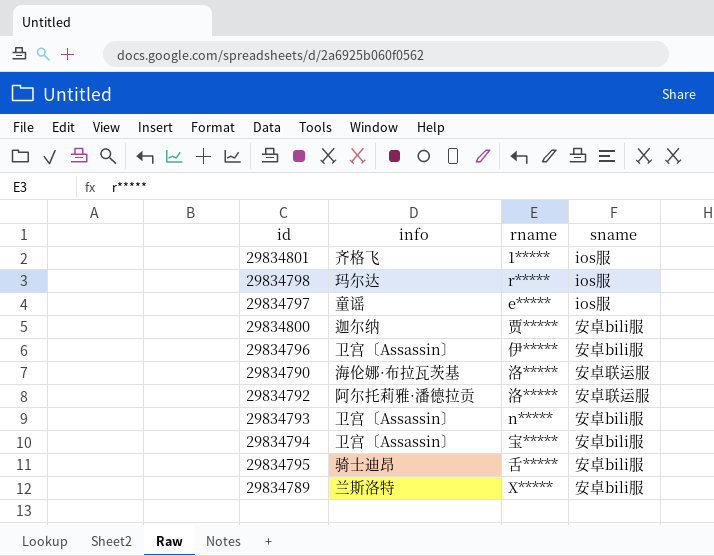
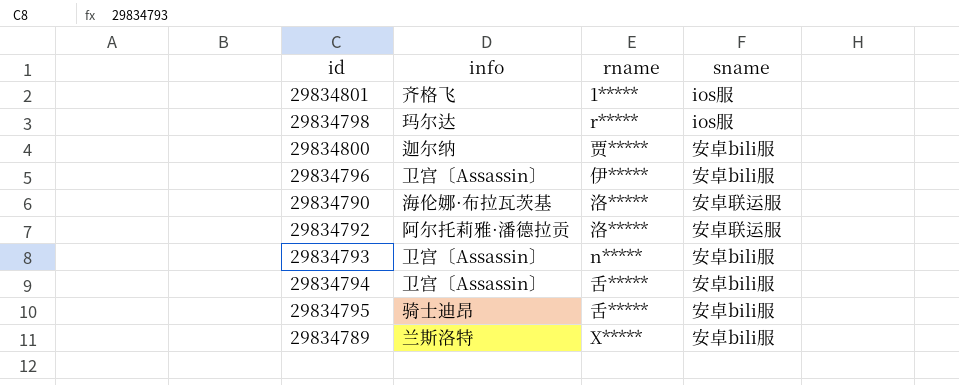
row 29834797: 童谣 | e***** | ios服 -> none
29834794 | rname: 宝***** -> 舌*****

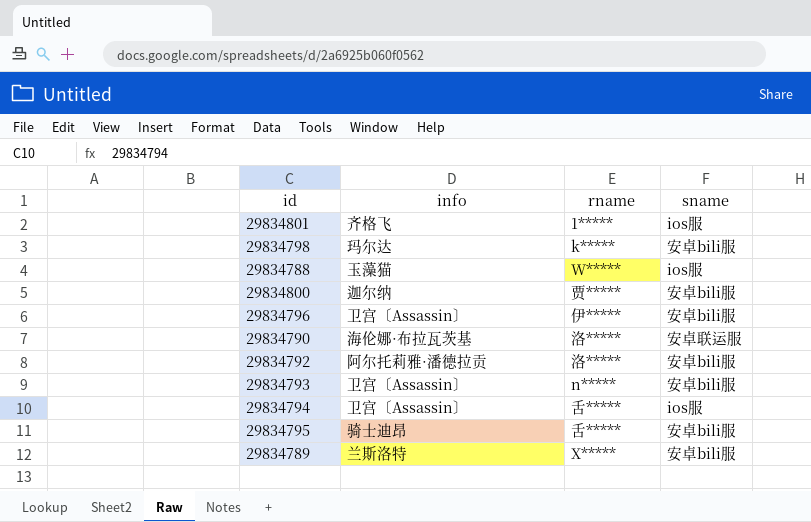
29834798 | rname: r***** -> k*****
29834798 | sname: ios服 -> 安卓bili服
row 29834788: none -> 玉藻猫 | W***** | ios服
29834792 | sname: 安卓联运服 -> 安卓bili服
29834794 | sname: 安卓bili服 -> ios服

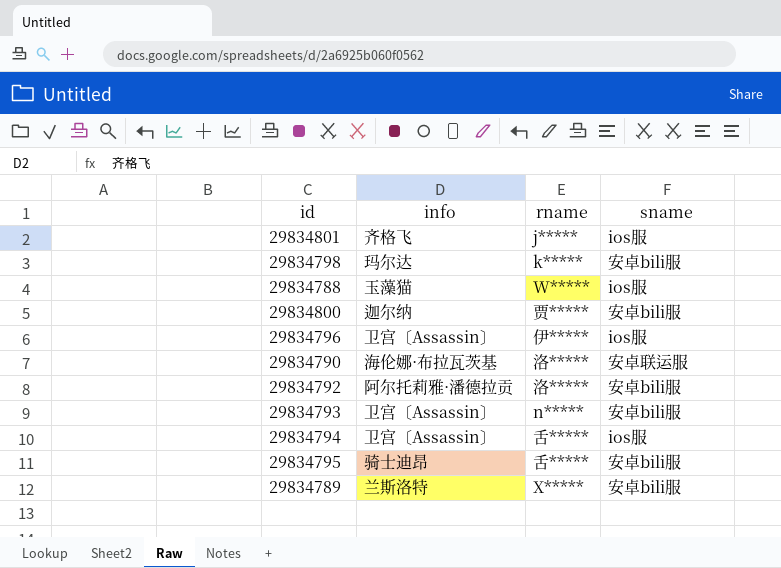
29834801 | rname: 1***** -> j*****
29834796 | sname: 安卓bili服 -> ios服

